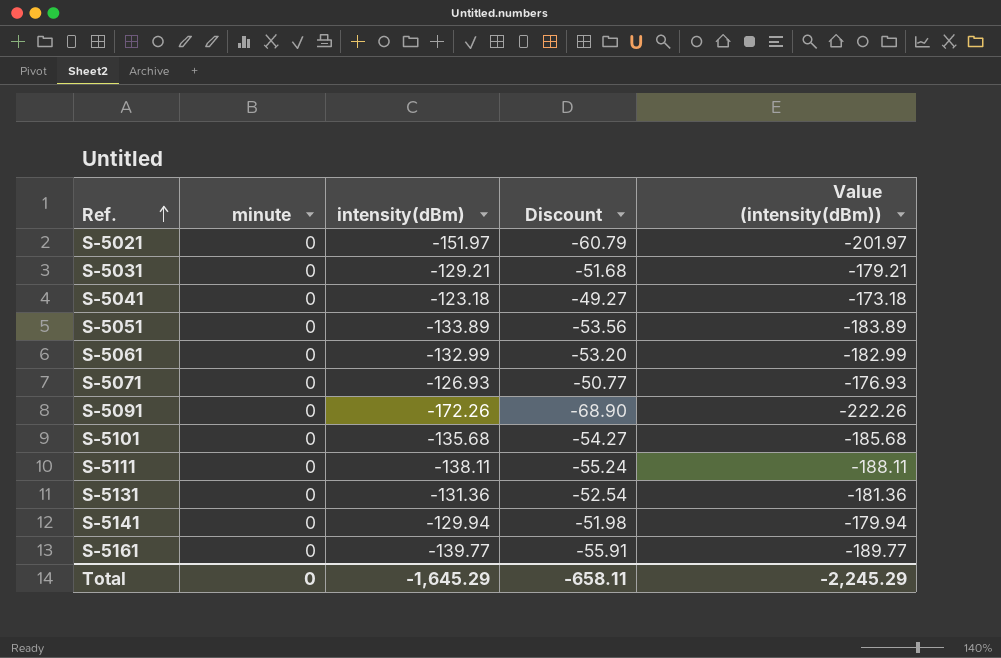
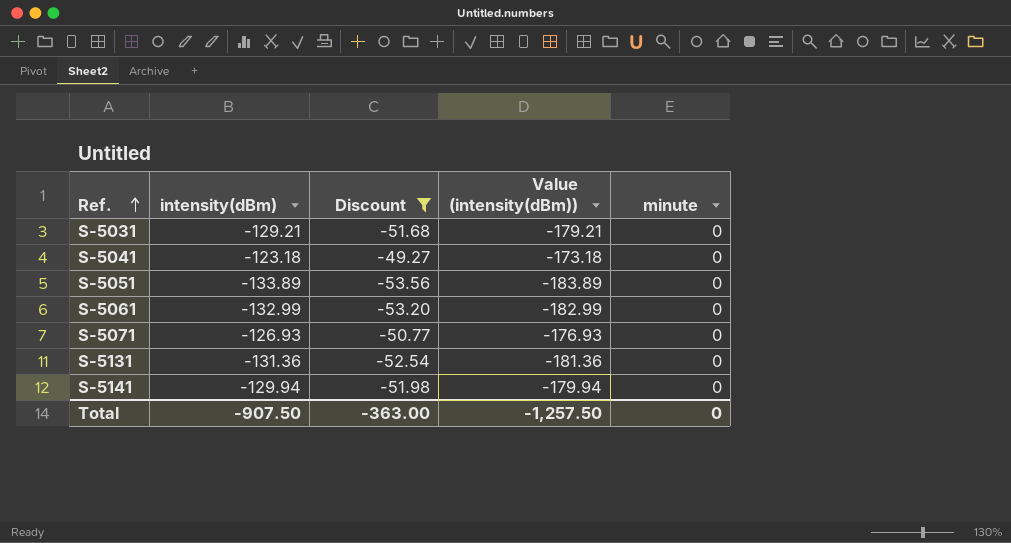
filter: none -> Discount >= -53.56
column minute | position: 2 -> 5
Total | intensity(dBm): -1,645.29 -> -907.50
Total | Discount: -658.11 -> -363.00
Total | Value (intensity(dBm)): -2,245.29 -> -1,257.50

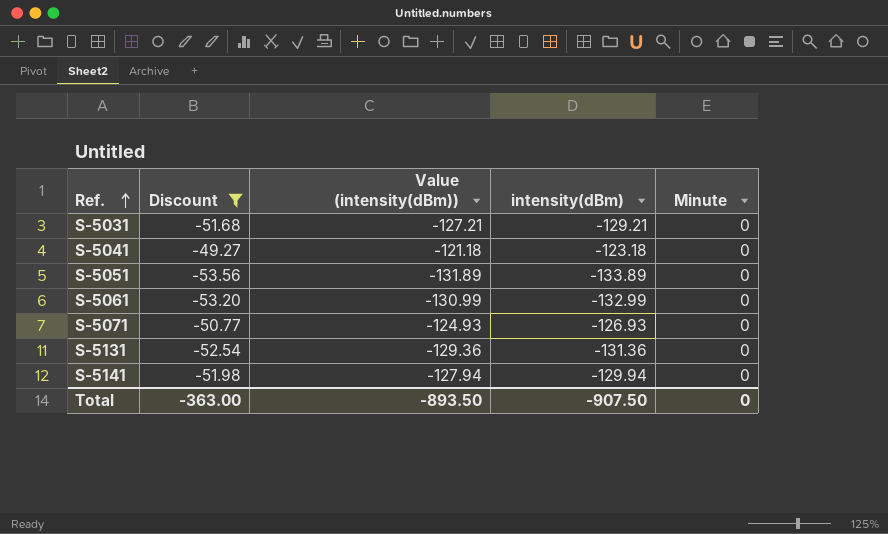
column Value (intensity(dBm)) | formula: [intensity(dBm)] - 50 -> [intensity(dBm)] + 2
column intensity(dBm) | position: 2 -> 4
column name: minute -> Minute
Total | Value (intensity(dBm)): -1,257.50 -> -893.50

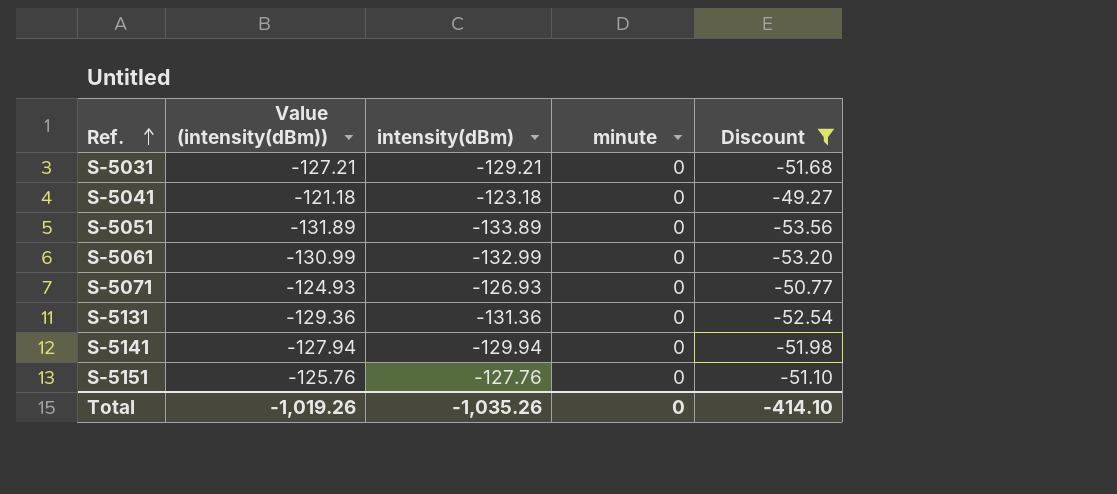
column name: Minute -> minute
column Discount | position: 2 -> 5
row S-5151: none -> -125.76 | -127.76 | 0 | -51.10
Total | Value (intensity(dBm)): -893.50 -> -1,019.26
Total | intensity(dBm): -907.50 -> -1,035.26
Total | Discount: -363.00 -> -414.10

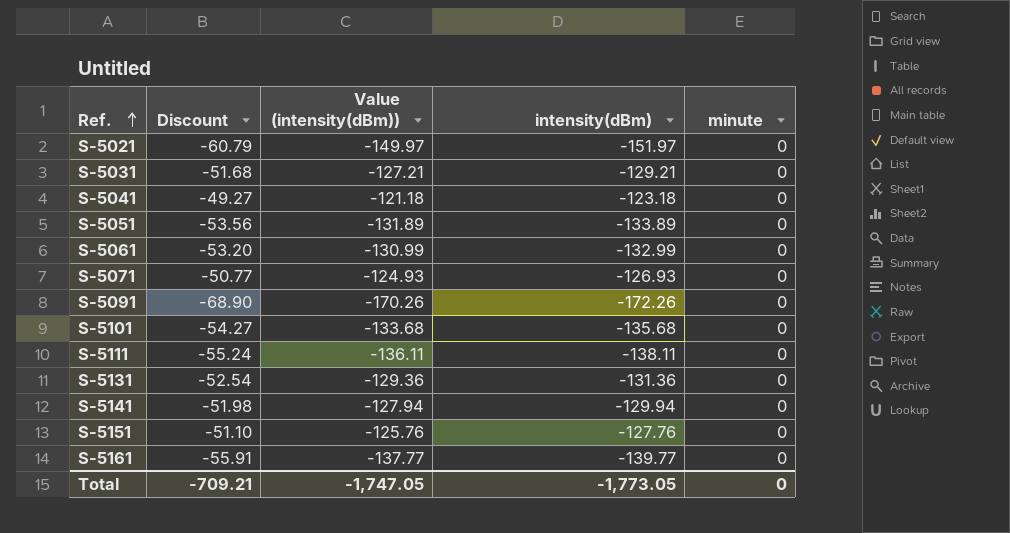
filter: Discount >= -53.56 -> none
column Discount | position: 5 -> 2
Total | Discount: -414.10 -> -709.21
Total | Value (intensity(dBm)): -1,019.26 -> -1,747.05
Total | intensity(dBm): -1,035.26 -> -1,773.05

